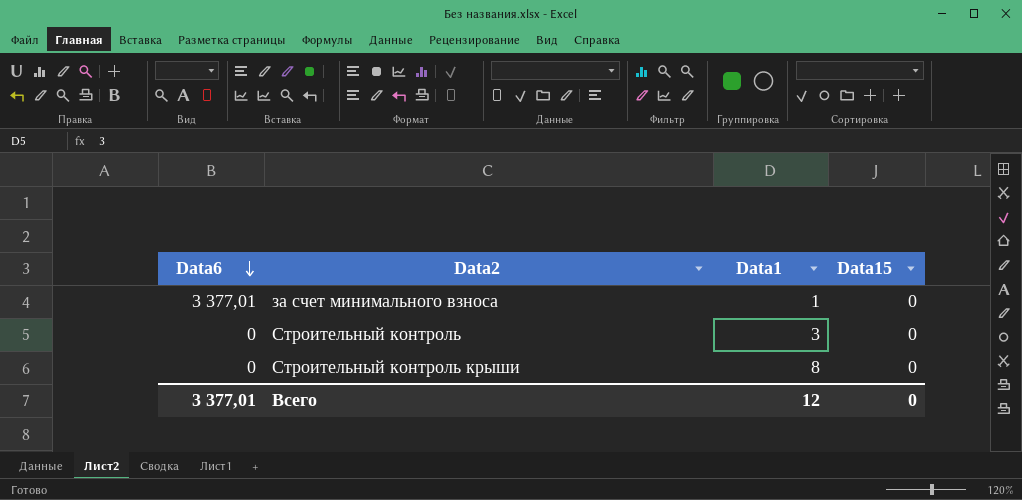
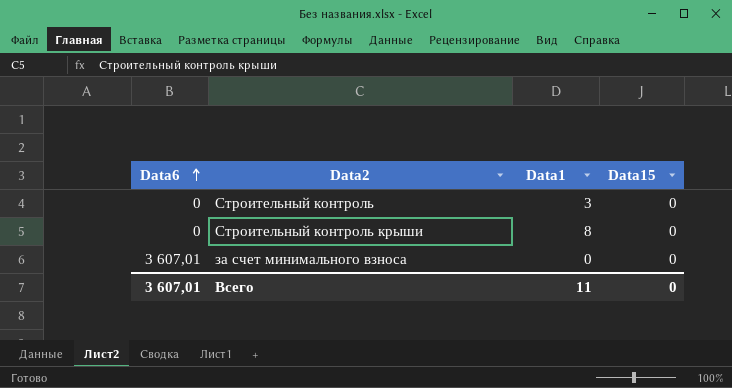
row order: Data6 descending -> Data6 ascending
за счет минимального взноса | Data6: 3 377,01 -> 3 607,01
за счет минимального взноса | Data1: 1 -> 0
Всего | Data6: 3 377,01 -> 3 607,01
Всего | Data1: 12 -> 11

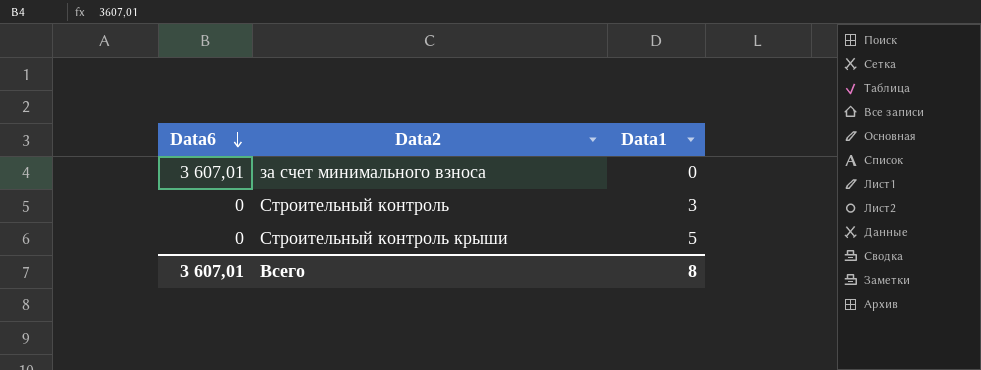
row order: Data6 ascending -> Data6 descending
column Data15 | position: 4 -> none
Строительный контроль крыши | Data1: 8 -> 5
Всего | Data1: 11 -> 8

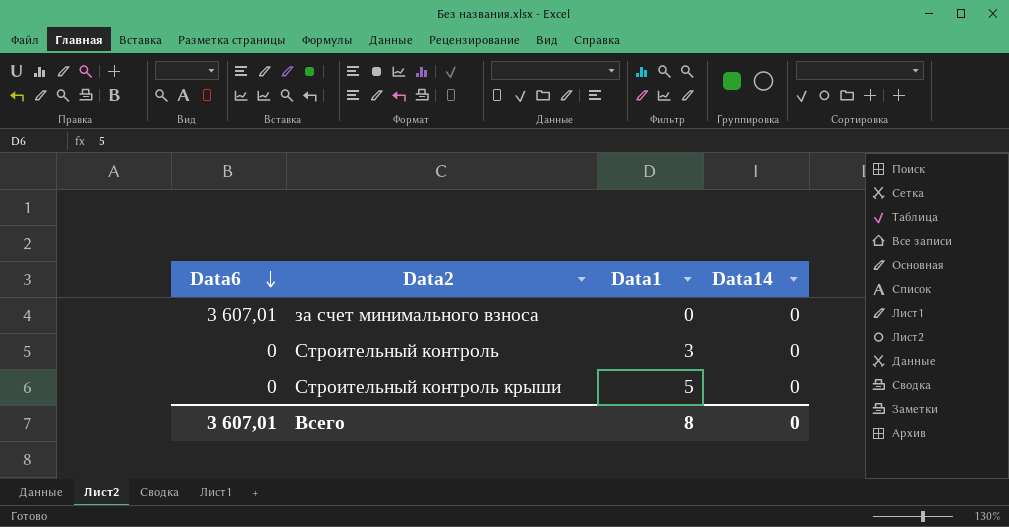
column Data14 | position: none -> 4

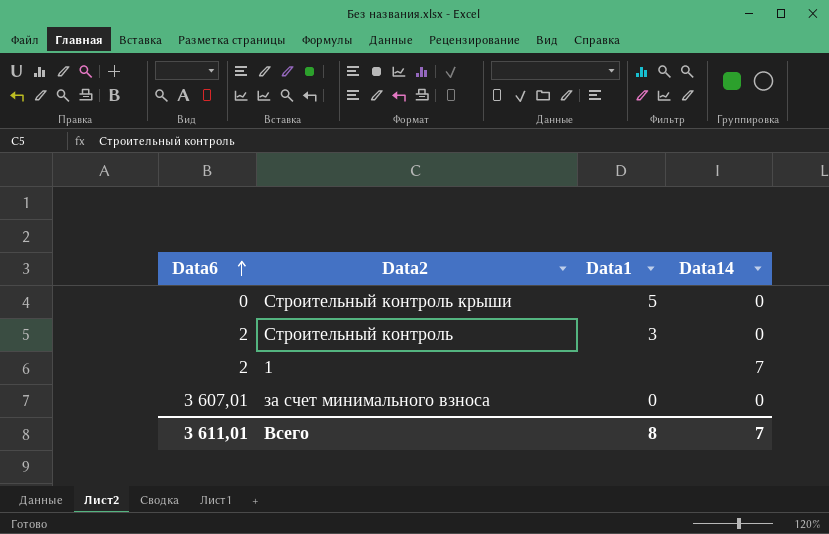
row order: Data6 descending -> Data6 ascending
Строительный контроль | Data6: 0 -> 2
row 1: none -> 2 | none | 7
Всего | Data6: 3 607,01 -> 3 611,01
Всего | Data14: 0 -> 7

